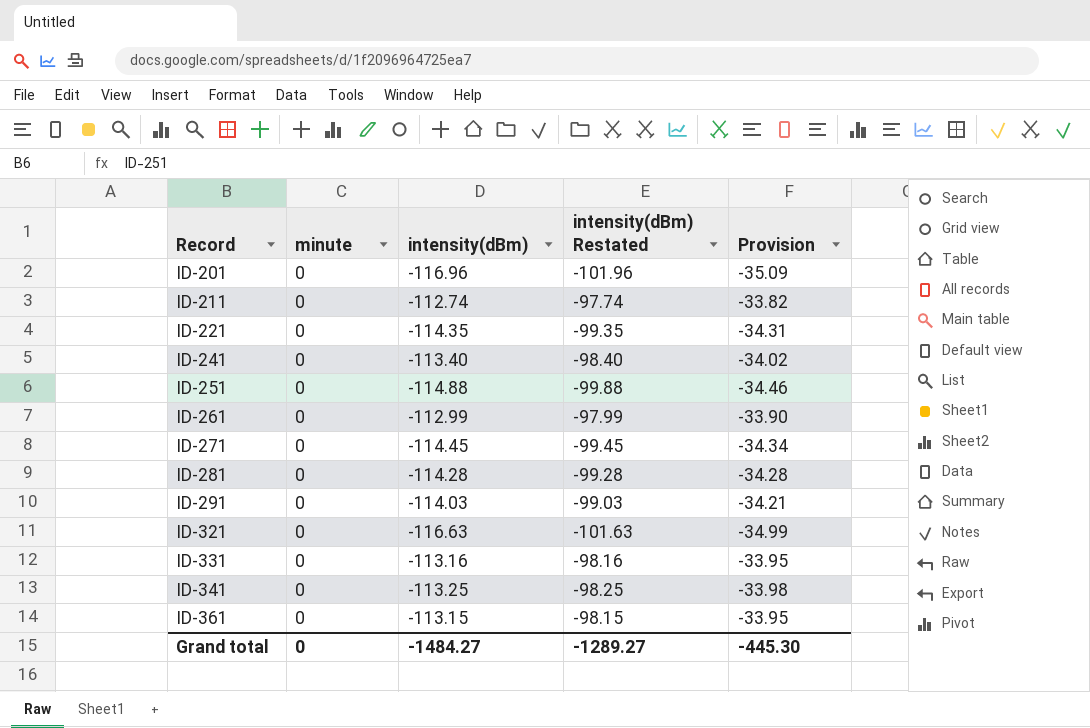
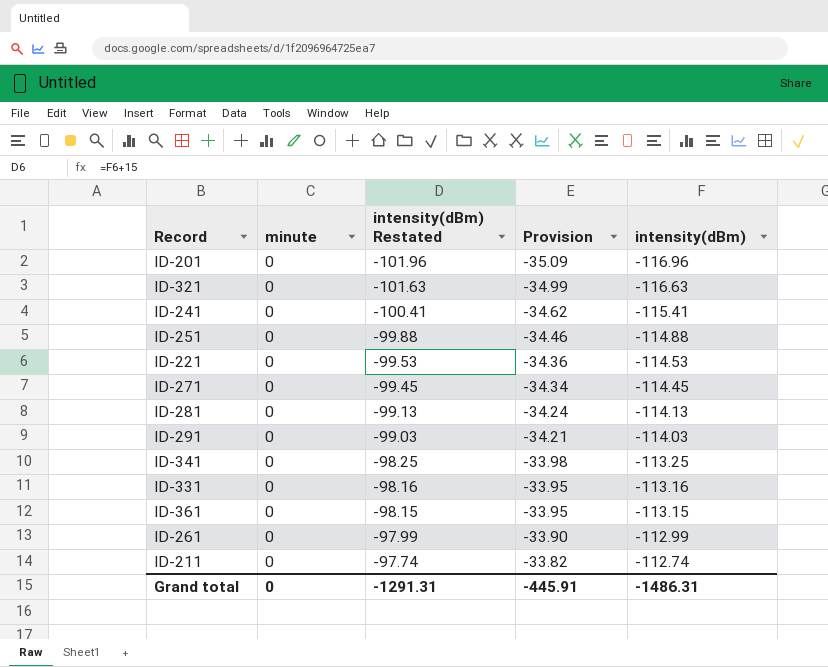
row order: Record ascending -> intensity(dBm) Restated ascending
column intensity(dBm) | position: 3 -> 5
ID-241 | intensity(dBm) Restated: -98.40 -> -100.41
ID-241 | Provision: -34.02 -> -34.62
ID-241 | intensity(dBm): -113.40 -> -115.41
ID-221 | intensity(dBm) Restated: -99.35 -> -99.53
ID-221 | Provision: -34.31 -> -34.36
ID-221 | intensity(dBm): -114.35 -> -114.53
ID-281 | intensity(dBm) Restated: -99.28 -> -99.13
ID-281 | Provision: -34.28 -> -34.24
ID-281 | intensity(dBm): -114.28 -> -114.13
Grand total | intensity(dBm) Restated: -1289.27 -> -1291.31
Grand total | Provision: -445.30 -> -445.91
Grand total | intensity(dBm): -1484.27 -> -1486.31

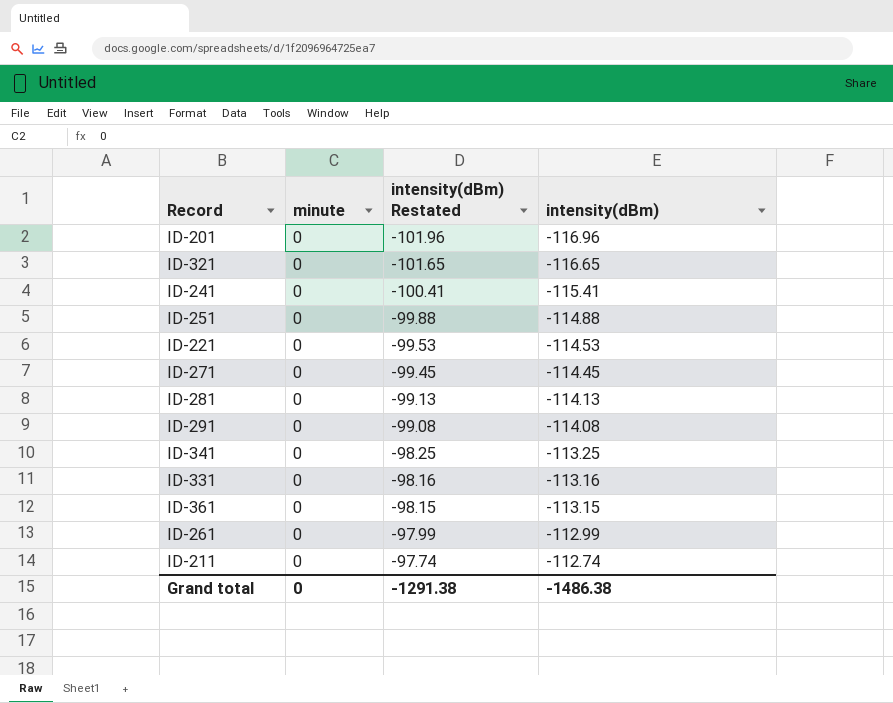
column Provision | formula: [intensity(dBm)] * 0.3 -> none
ID-321 | intensity(dBm) Restated: -101.63 -> -101.65
ID-321 | intensity(dBm): -116.63 -> -116.65
ID-291 | intensity(dBm) Restated: -99.03 -> -99.08
ID-291 | intensity(dBm): -114.03 -> -114.08
Grand total | intensity(dBm) Restated: -1291.31 -> -1291.38
Grand total | intensity(dBm): -1486.31 -> -1486.38

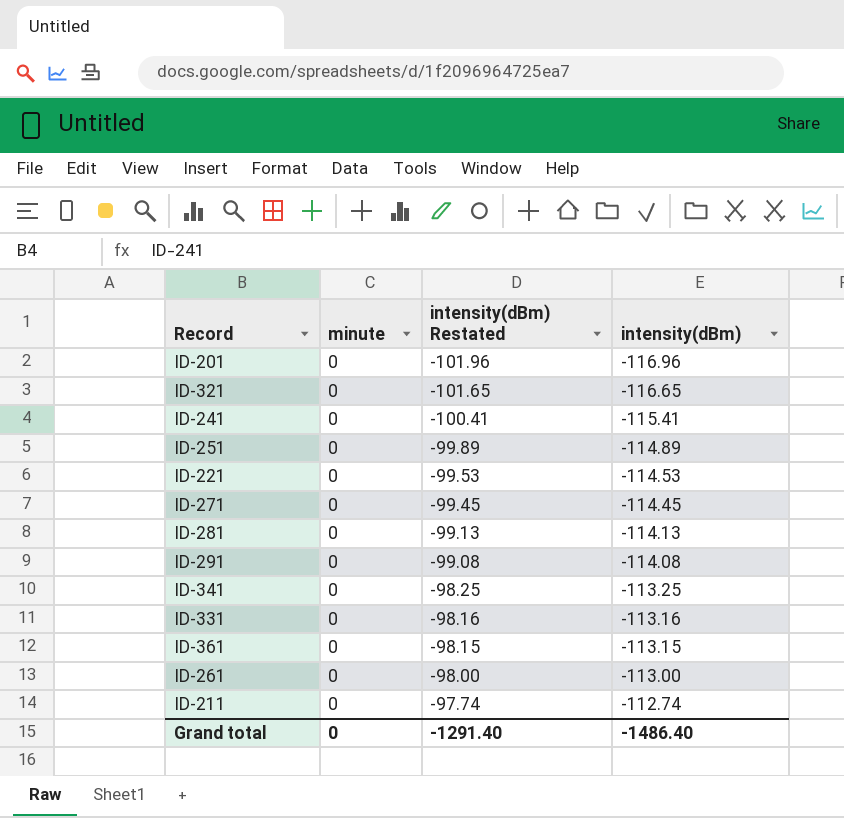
ID-251 | intensity(dBm) Restated: -99.88 -> -99.89
ID-251 | intensity(dBm): -114.88 -> -114.89
ID-261 | intensity(dBm) Restated: -97.99 -> -98.00
ID-261 | intensity(dBm): -112.99 -> -113.00
Grand total | intensity(dBm) Restated: -1291.38 -> -1291.40
Grand total | intensity(dBm): -1486.38 -> -1486.40

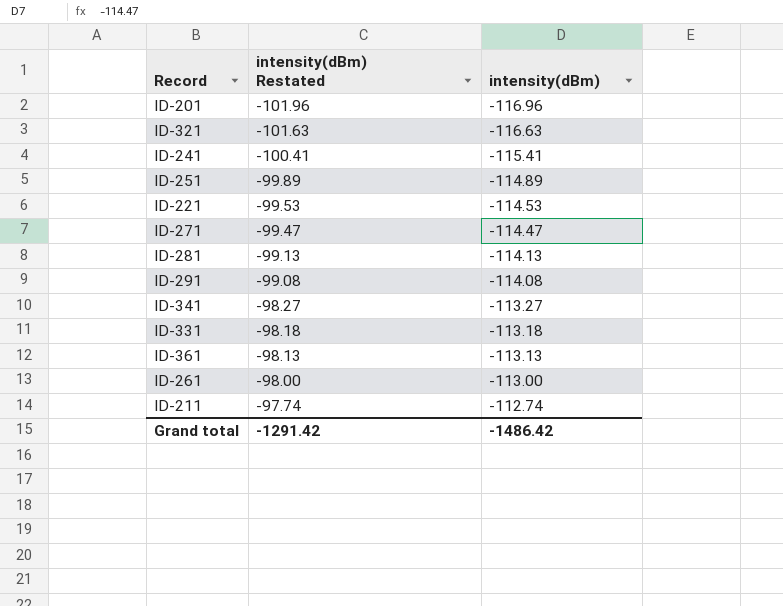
column minute | position: 2 -> none
ID-321 | intensity(dBm) Restated: -101.65 -> -101.63
ID-321 | intensity(dBm): -116.65 -> -116.63
ID-271 | intensity(dBm) Restated: -99.45 -> -99.47
ID-271 | intensity(dBm): -114.45 -> -114.47
ID-341 | intensity(dBm) Restated: -98.25 -> -98.27
ID-341 | intensity(dBm): -113.25 -> -113.27
ID-331 | intensity(dBm) Restated: -98.16 -> -98.18
ID-331 | intensity(dBm): -113.16 -> -113.18
ID-361 | intensity(dBm) Restated: -98.15 -> -98.13
ID-361 | intensity(dBm): -113.15 -> -113.13
Grand total | intensity(dBm) Restated: -1291.40 -> -1291.42
Grand total | intensity(dBm): -1486.40 -> -1486.42

